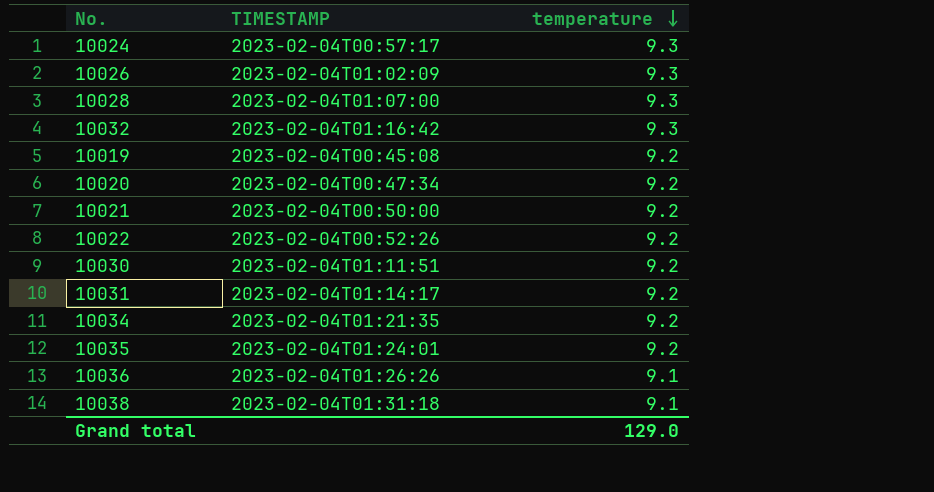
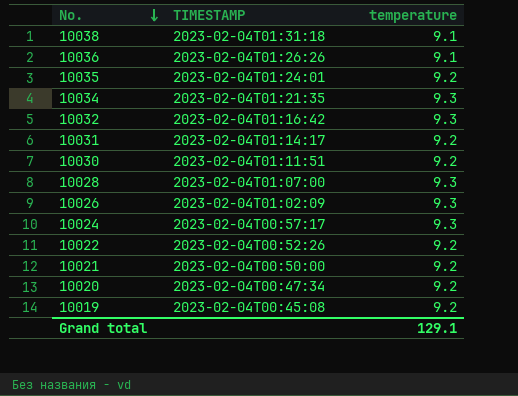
row order: temperature descending -> No. descending
10034 | temperature: 9.2 -> 9.3
Grand total | temperature: 129.0 -> 129.1

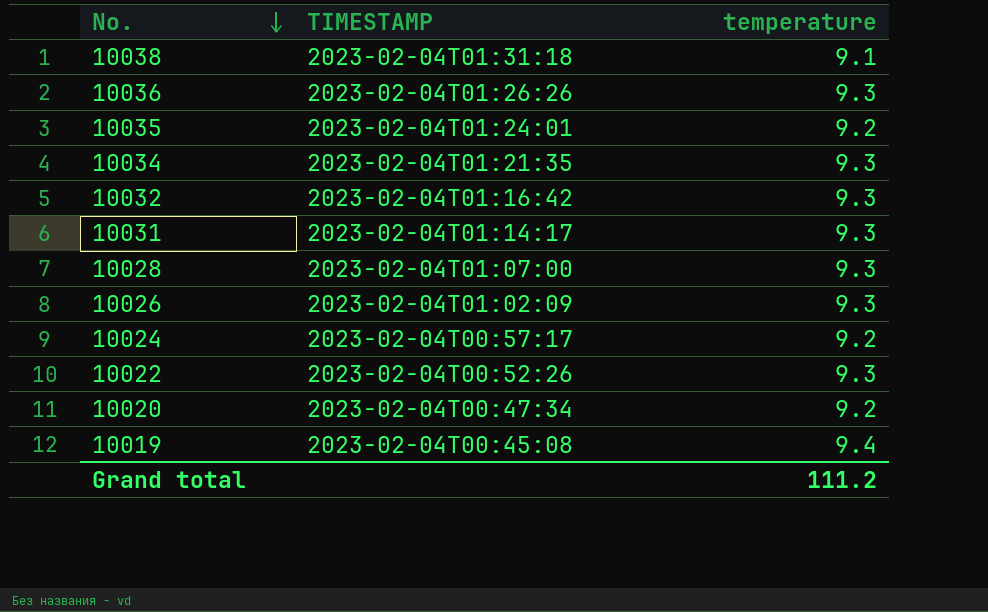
row 10030: 2023-02-04T01:11:51 | 9.2 -> none
row 10021: 2023-02-04T00:50:00 | 9.2 -> none
10036 | temperature: 9.1 -> 9.3
10031 | temperature: 9.2 -> 9.3
10024 | temperature: 9.3 -> 9.2
10022 | temperature: 9.2 -> 9.3
10019 | temperature: 9.2 -> 9.4
Grand total | temperature: 129.1 -> 111.2

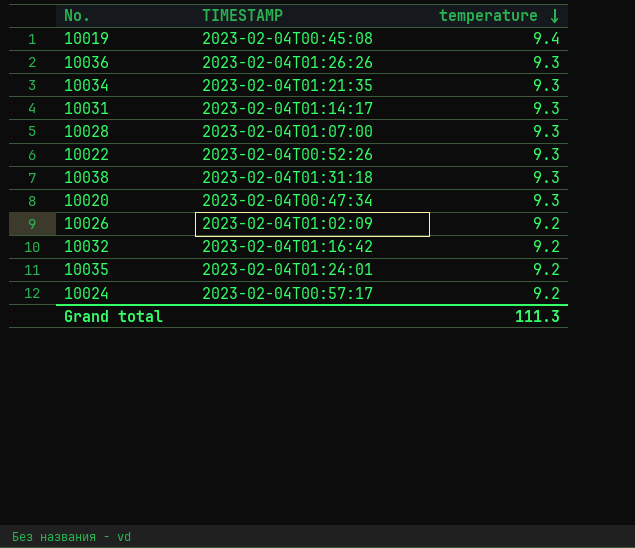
row order: No. descending -> temperature descending
10038 | temperature: 9.1 -> 9.3
10020 | temperature: 9.2 -> 9.3
10026 | temperature: 9.3 -> 9.2
10032 | temperature: 9.3 -> 9.2
Grand total | temperature: 111.2 -> 111.3

